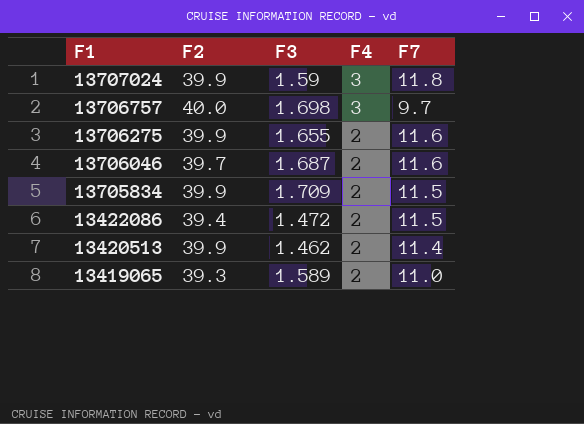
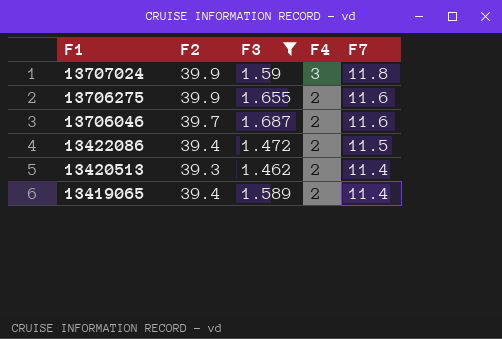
filter: none -> F3 <= 1.687
13420513 | F2: 39.9 -> 39.3
13419065 | F2: 39.3 -> 39.4
13419065 | F7: 11.0 -> 11.4

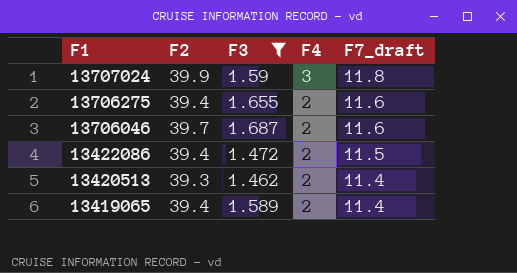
column name: F7 -> F7_draft
13706275 | F2: 39.9 -> 39.4

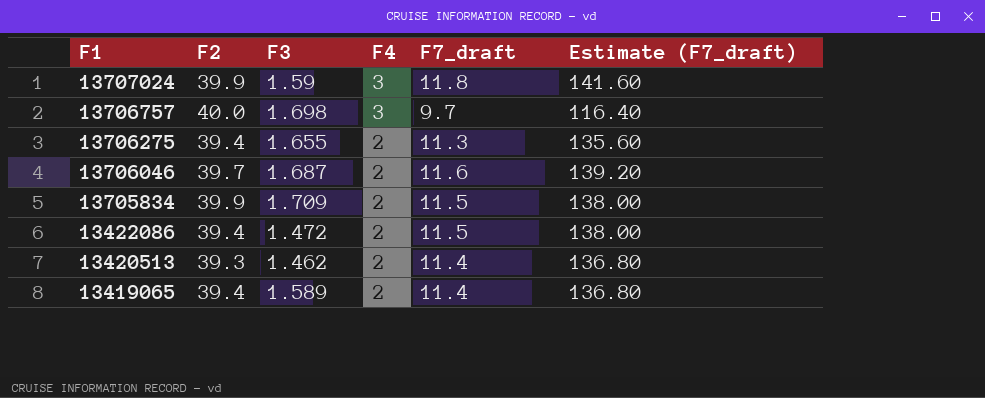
filter: F3 <= 1.687 -> none
column Estimate (F7_draft) | formula: none -> [F7_draft] * 12
13706275 | F7_draft: 11.6 -> 11.3

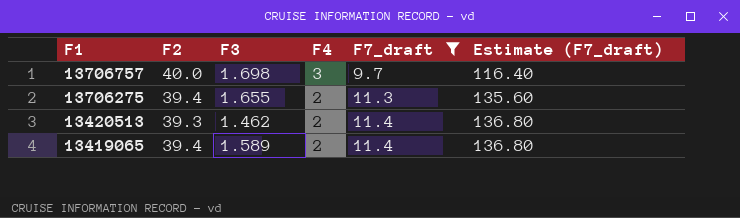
filter: none -> F7_draft <= 11.4

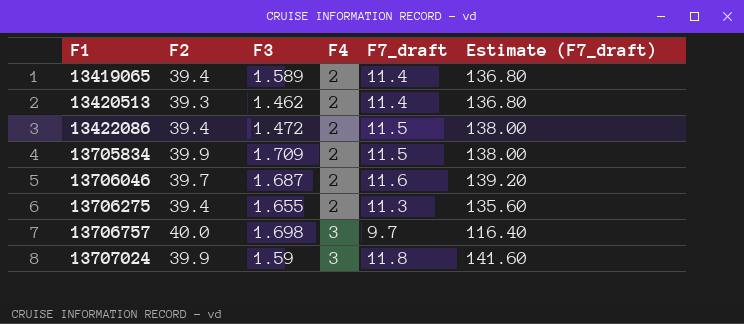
filter: F7_draft <= 11.4 -> none
row order: F1 descending -> F1 ascending

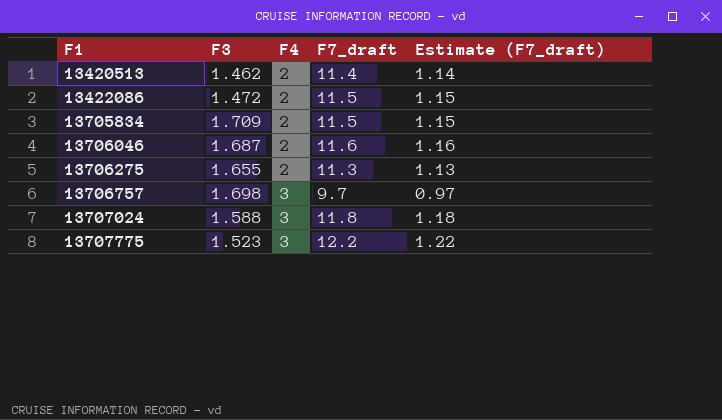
column F2 | position: 2 -> none
column Estimate (F7_draft) | formula: [F7_draft] * 12 -> [F7_draft] * 0.1
row 13419065: 39.4 | 1.589 | 2 | 11.4 | 136.80 -> none
13707024 | F3: 1.59 -> 1.588
row 13707775: none -> 1.523 | 3 | 12.2 | 1.22

